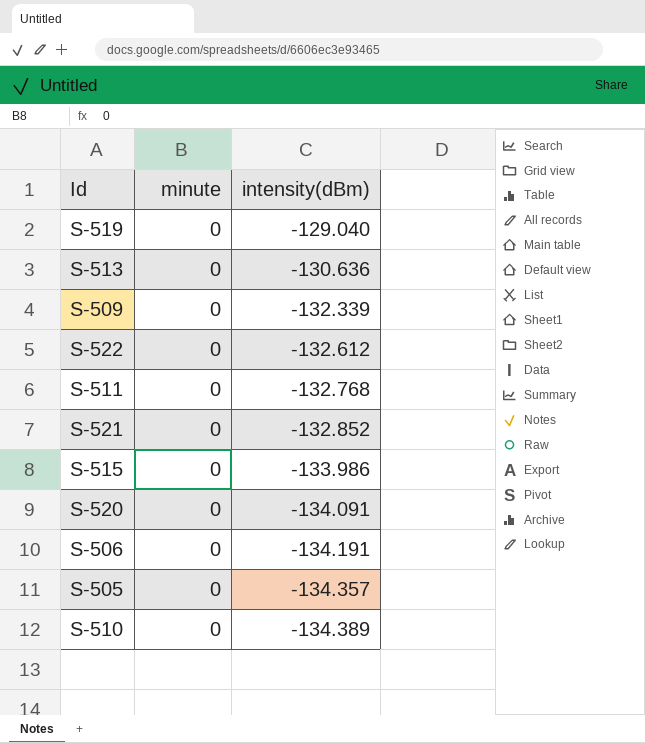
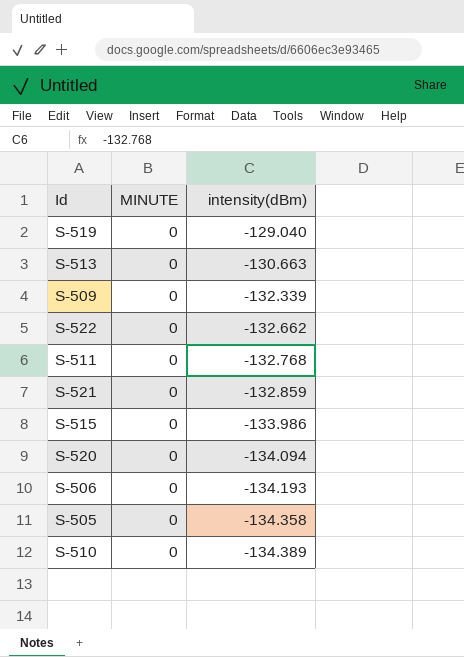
column name: minute -> MINUTE
S-513 | intensity(dBm): -130.636 -> -130.663
S-522 | intensity(dBm): -132.612 -> -132.662
S-521 | intensity(dBm): -132.852 -> -132.859
S-520 | intensity(dBm): -134.091 -> -134.094
S-506 | intensity(dBm): -134.191 -> -134.193
S-505 | intensity(dBm): -134.357 -> -134.358

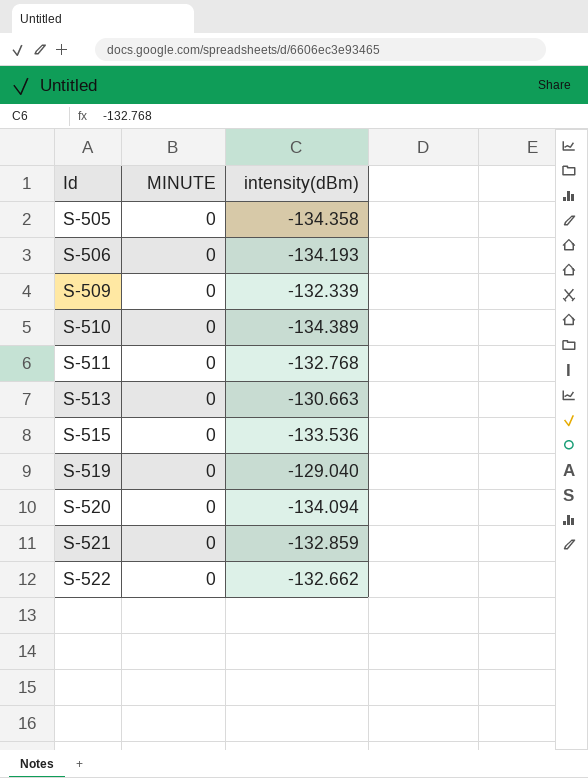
row order: intensity(dBm) descending -> Id ascending
S-515 | intensity(dBm): -133.986 -> -133.536

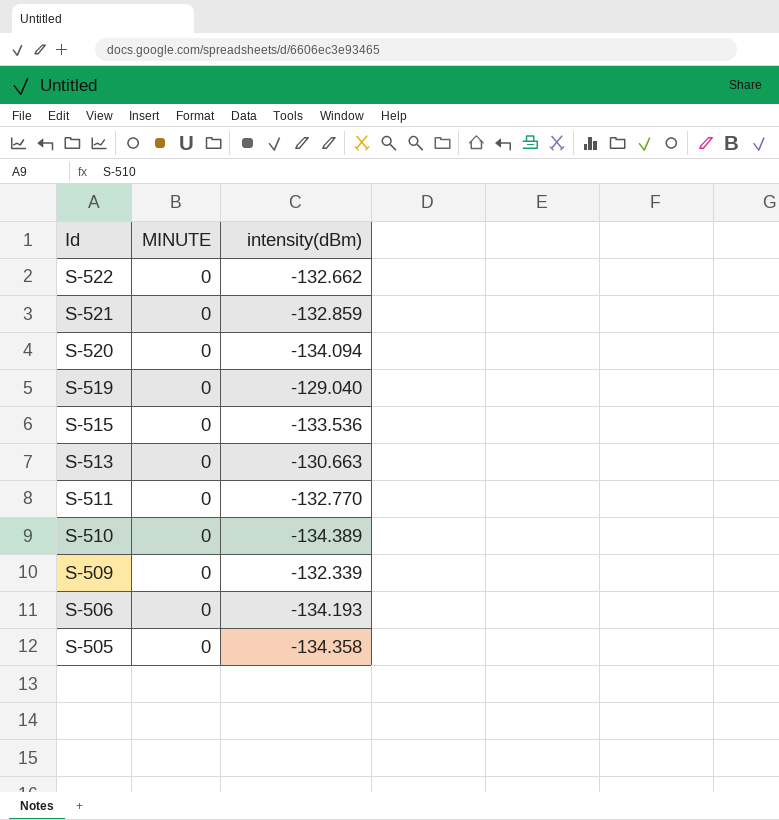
row order: Id ascending -> Id descending
S-511 | intensity(dBm): -132.768 -> -132.770

